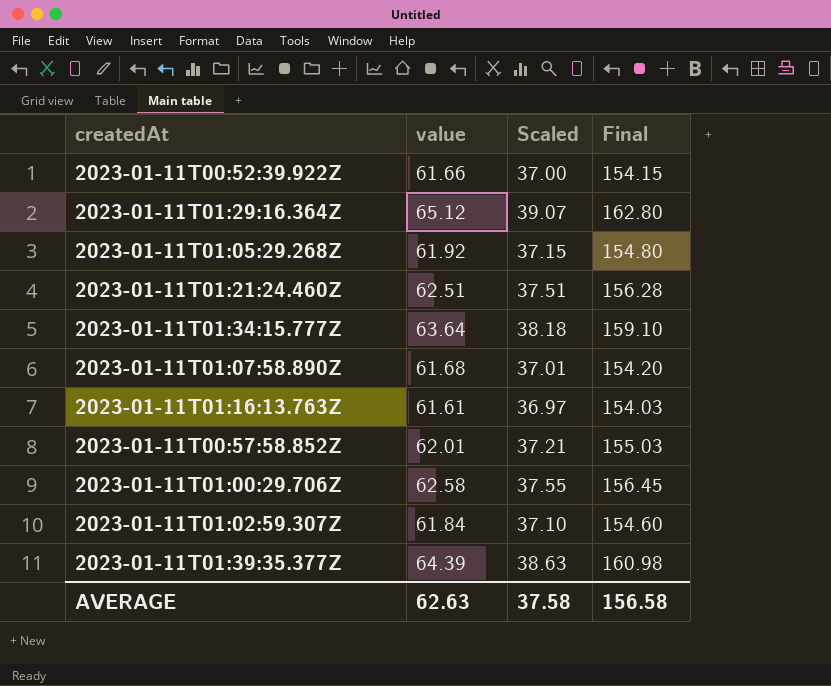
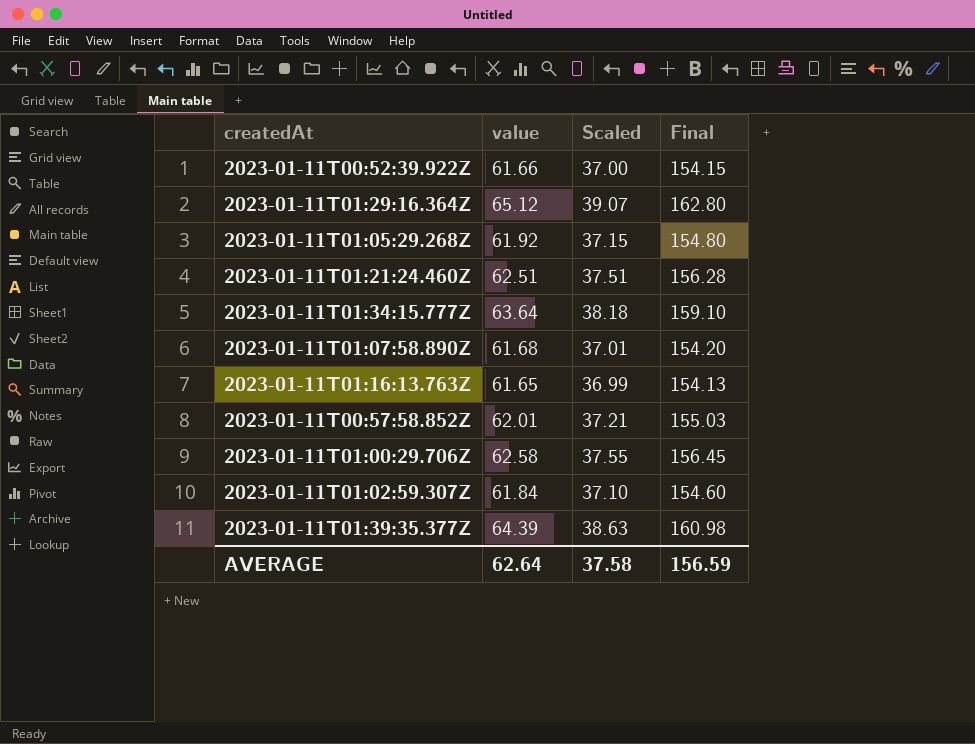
2023-01-11T01:16:13.763Z | value: 61.61 -> 61.65
2023-01-11T01:16:13.763Z | Scaled: 36.97 -> 36.99
2023-01-11T01:16:13.763Z | Final: 154.03 -> 154.13
AVERAGE | value: 62.63 -> 62.64
AVERAGE | Final: 156.58 -> 156.59

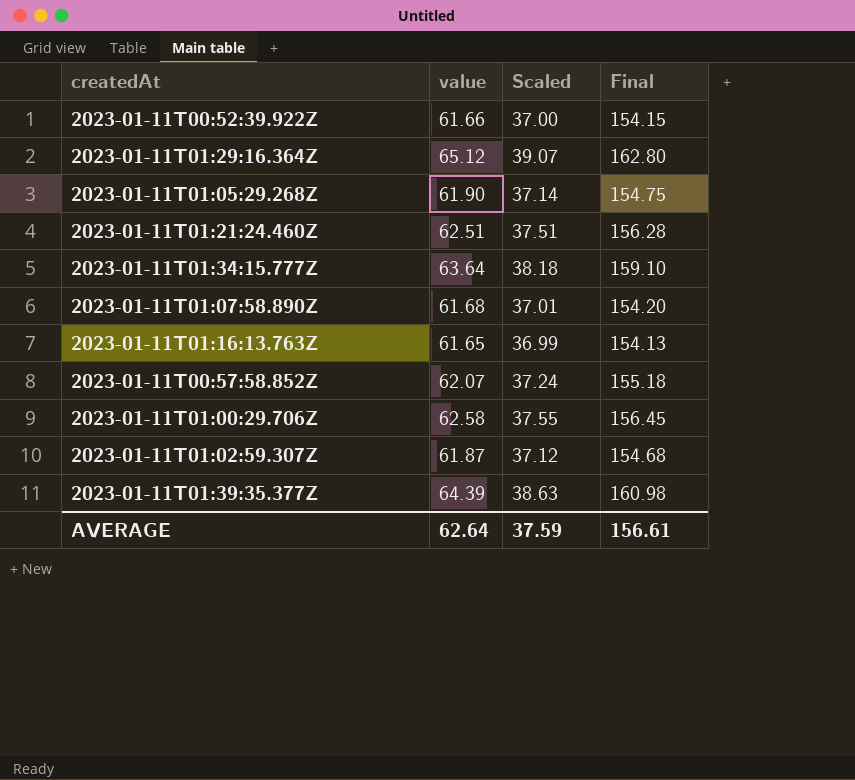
2023-01-11T01:05:29.268Z | value: 61.92 -> 61.90
2023-01-11T01:05:29.268Z | Scaled: 37.15 -> 37.14
2023-01-11T01:05:29.268Z | Final: 154.80 -> 154.75
2023-01-11T00:57:58.852Z | value: 62.01 -> 62.07
2023-01-11T00:57:58.852Z | Scaled: 37.21 -> 37.24
2023-01-11T00:57:58.852Z | Final: 155.03 -> 155.18
2023-01-11T01:02:59.307Z | value: 61.84 -> 61.87
2023-01-11T01:02:59.307Z | Scaled: 37.10 -> 37.12
2023-01-11T01:02:59.307Z | Final: 154.60 -> 154.68
AVERAGE | Scaled: 37.58 -> 37.59
AVERAGE | Final: 156.59 -> 156.61

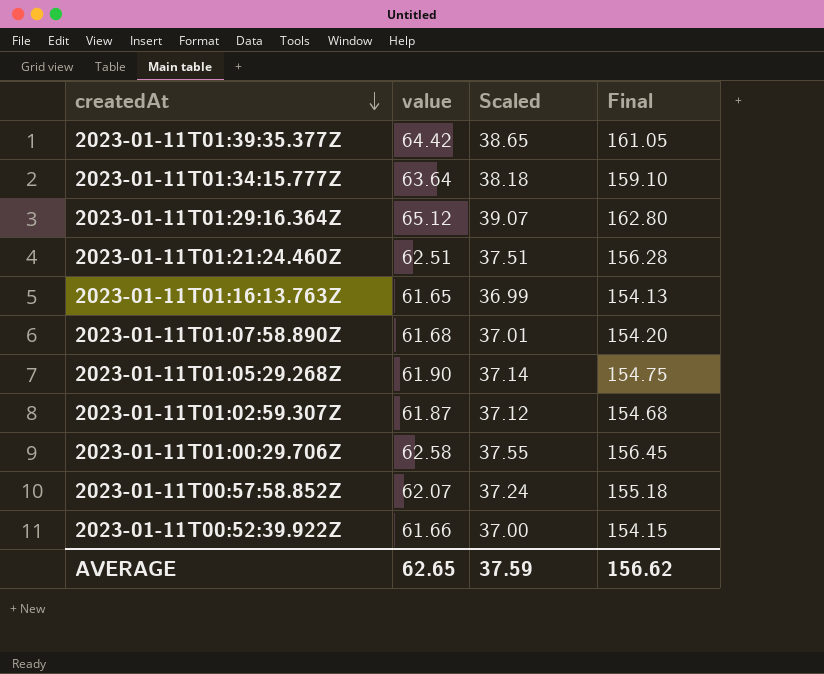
row order: none -> createdAt descending
2023-01-11T01:39:35.377Z | value: 64.39 -> 64.42
2023-01-11T01:39:35.377Z | Scaled: 38.63 -> 38.65
2023-01-11T01:39:35.377Z | Final: 160.98 -> 161.05
AVERAGE | value: 62.64 -> 62.65
AVERAGE | Final: 156.61 -> 156.62

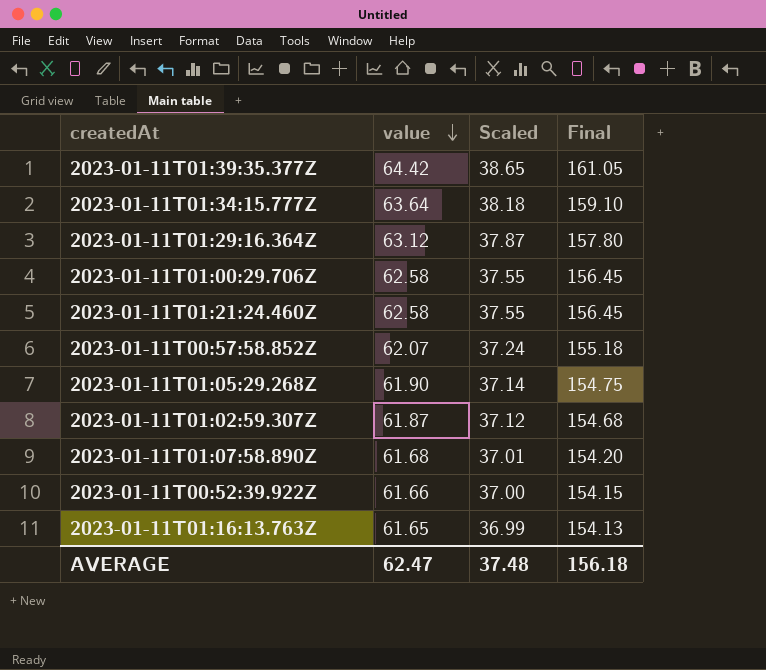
row order: createdAt descending -> value descending
2023-01-11T01:29:16.364Z | value: 65.12 -> 63.12
2023-01-11T01:29:16.364Z | Scaled: 39.07 -> 37.87
2023-01-11T01:29:16.364Z | Final: 162.80 -> 157.80
2023-01-11T01:21:24.460Z | value: 62.51 -> 62.58
2023-01-11T01:21:24.460Z | Scaled: 37.51 -> 37.55
2023-01-11T01:21:24.460Z | Final: 156.28 -> 156.45
AVERAGE | value: 62.65 -> 62.47
AVERAGE | Scaled: 37.59 -> 37.48
AVERAGE | Final: 156.62 -> 156.18

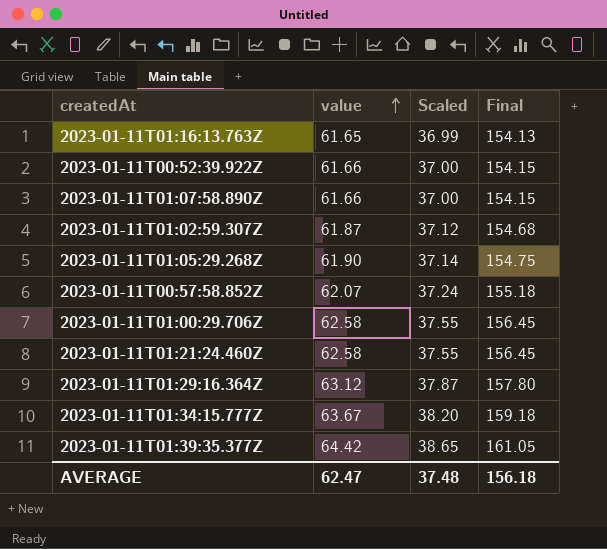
row order: value descending -> value ascending
2023-01-11T01:07:58.890Z | value: 61.68 -> 61.66
2023-01-11T01:07:58.890Z | Scaled: 37.01 -> 37.00
2023-01-11T01:07:58.890Z | Final: 154.20 -> 154.15
2023-01-11T01:34:15.777Z | value: 63.64 -> 63.67
2023-01-11T01:34:15.777Z | Scaled: 38.18 -> 38.20
2023-01-11T01:34:15.777Z | Final: 159.10 -> 159.18

